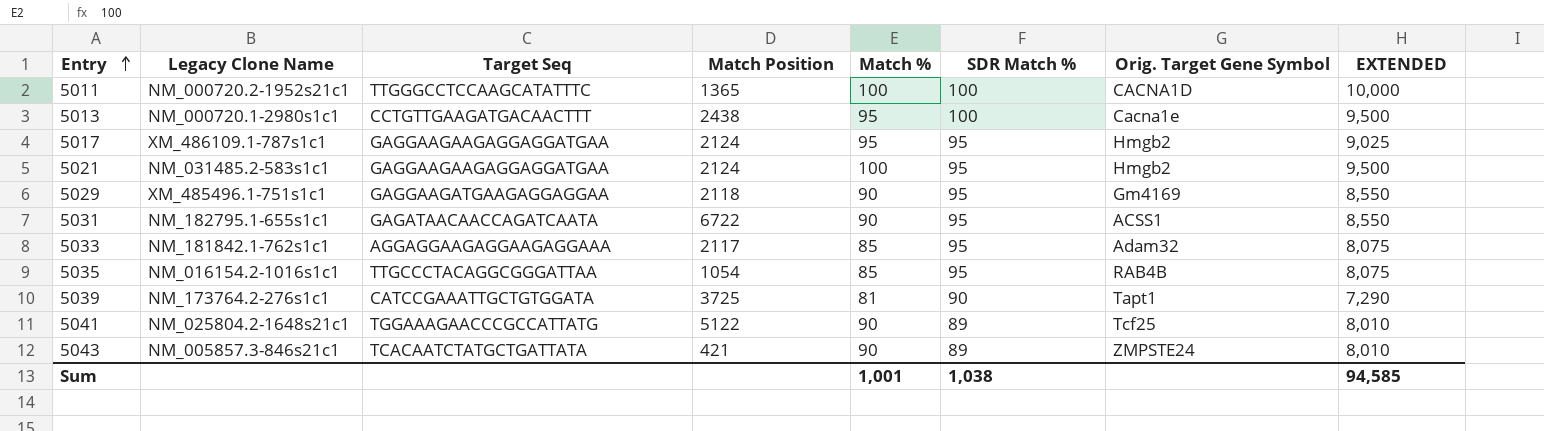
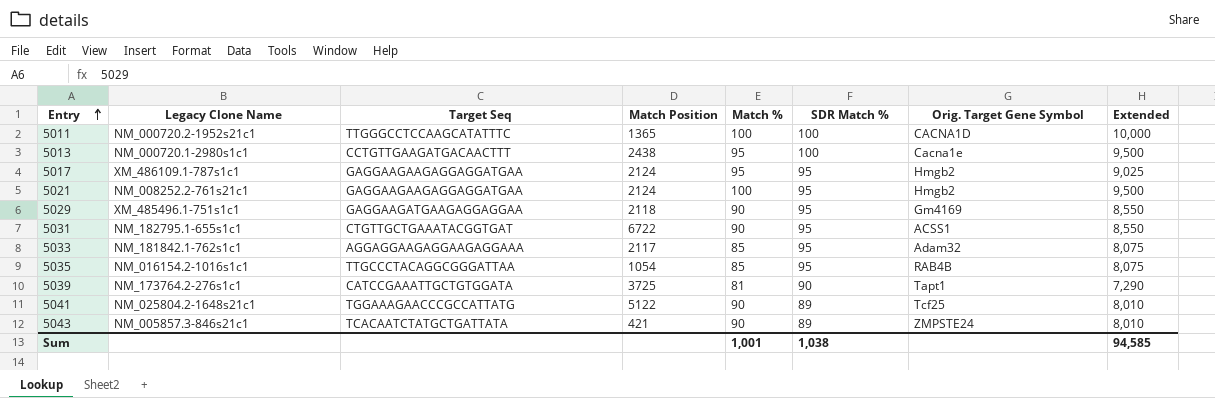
column name: EXTENDED -> Extended
5021 | Legacy Clone Name: NM_031485.2-583s1c1 -> NM_008252.2-761s21c1
5031 | Target Seq: GAGATAACAACCAGATCAATA -> CTGTTGCTGAAATACGGTGAT

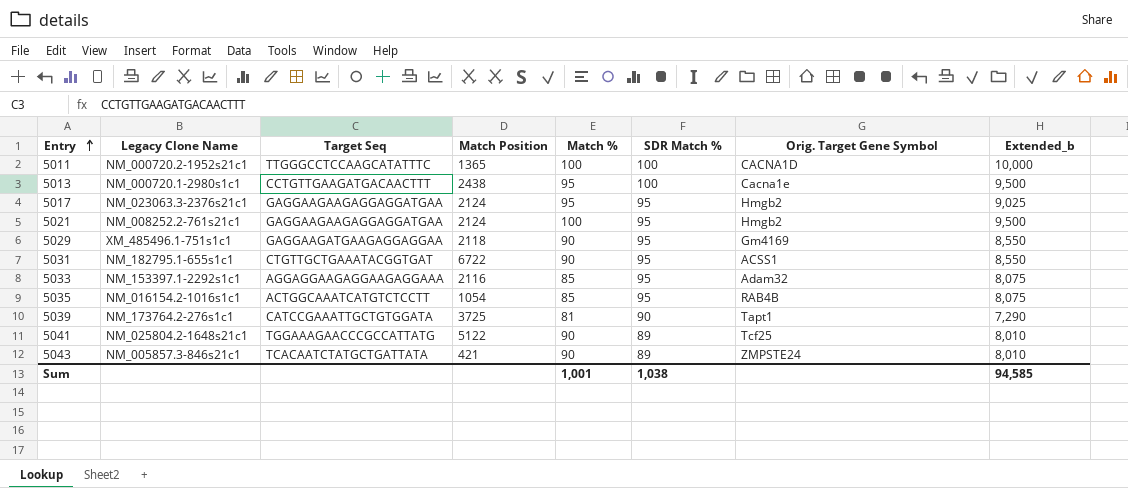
column name: Extended -> Extended_b
5017 | Legacy Clone Name: XM_486109.1-787s1c1 -> NM_023063.3-2376s21c1
5033 | Legacy Clone Name: NM_181842.1-762s1c1 -> NM_153397.1-2292s1c1
5033 | Match Position: 2117 -> 2116
5035 | Target Seq: TTGCCCTACAGGCGGGATTAA -> ACTGGCAAATCATGTCTCCTT

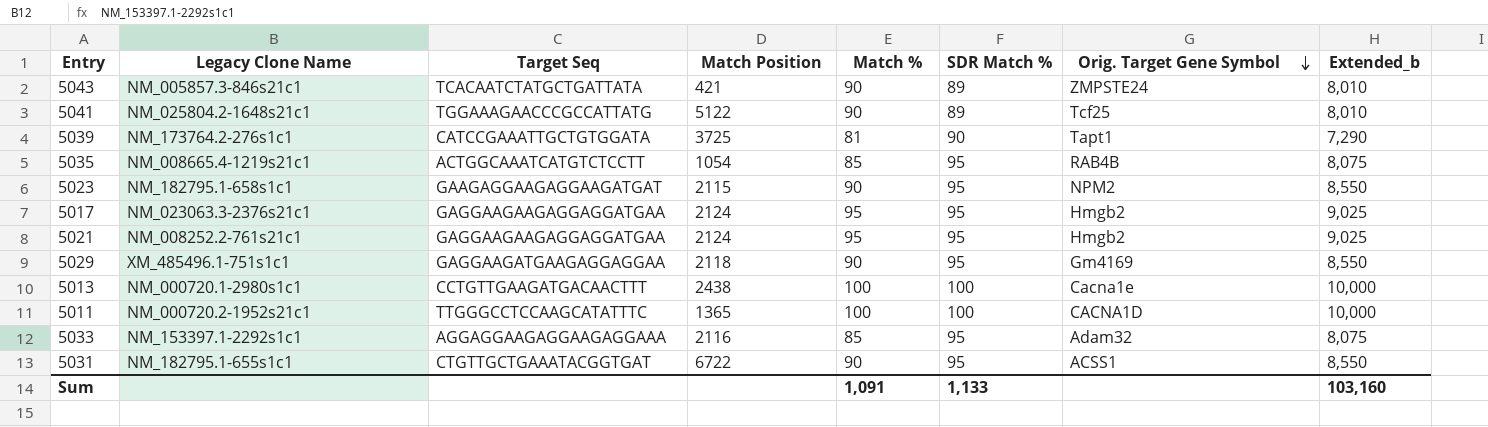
row order: Entry ascending -> Orig. Target Gene Symbol descending
5035 | Legacy Clone Name: NM_016154.2-1016s1c1 -> NM_008665.4-1219s21c1
row 5023: none -> NM_182795.1-658s1c1 | GAAGAGGAAGAGGAAGATGAT | 2115 | 90 | 95 | NPM2 | 8,550
5021 | Match %: 100 -> 95
5021 | Extended_b: 9,500 -> 9,025
5013 | Match %: 95 -> 100
5013 | Extended_b: 9,500 -> 10,000
Sum | Match %: 1,001 -> 1,091
Sum | SDR Match %: 1,038 -> 1,133
Sum | Extended_b: 94,585 -> 103,160

